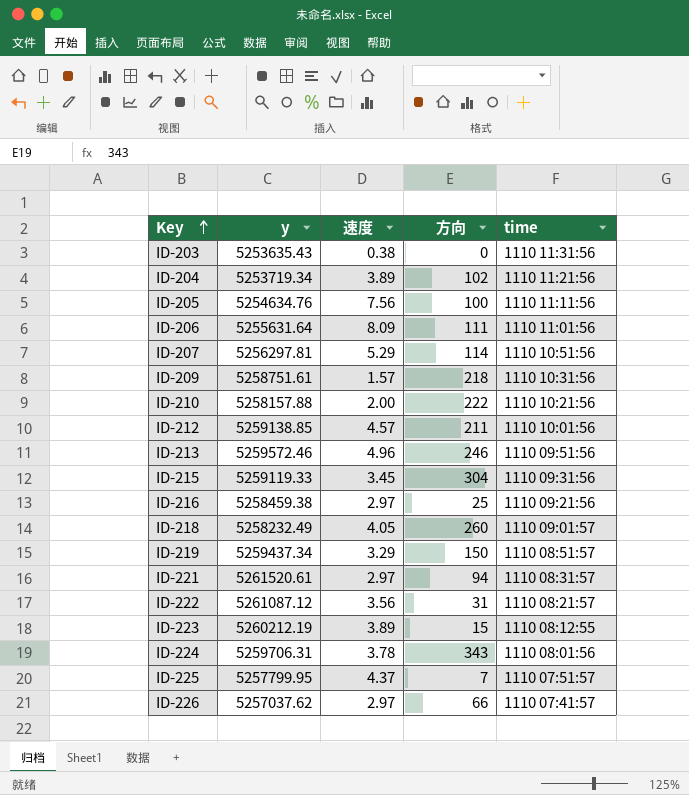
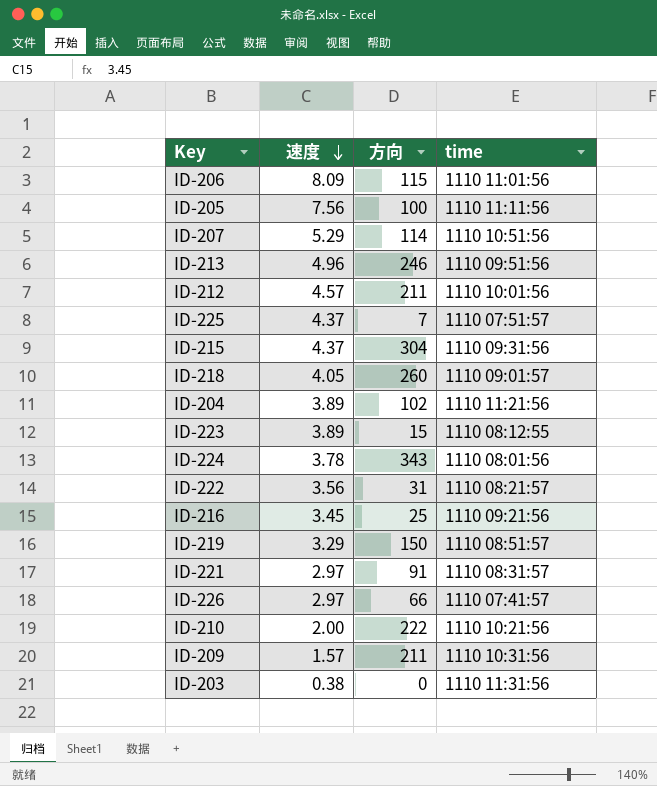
row order: Key ascending -> 速度 descending
column y | position: 2 -> none
ID-206 | 方向: 111 -> 115
ID-215 | 速度: 3.45 -> 4.37
ID-216 | 速度: 2.97 -> 3.45
ID-221 | 方向: 94 -> 91
ID-209 | 方向: 218 -> 211

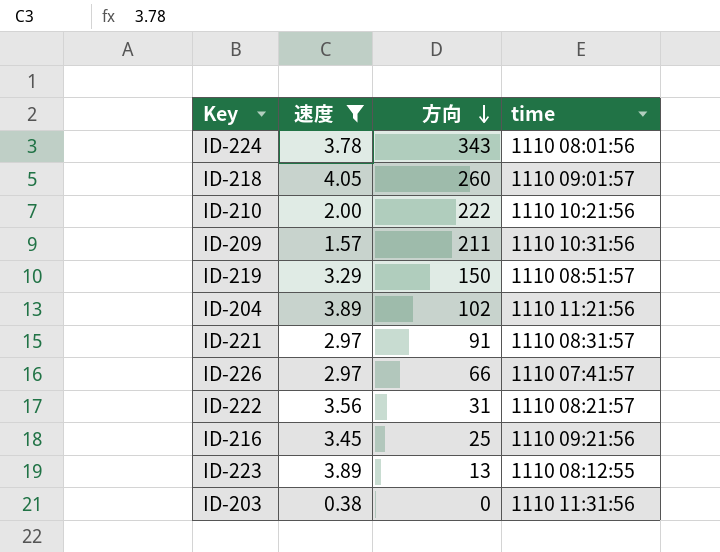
filter: none -> 速度 <= 4.05
row order: 速度 descending -> 方向 descending
ID-223 | 方向: 15 -> 13

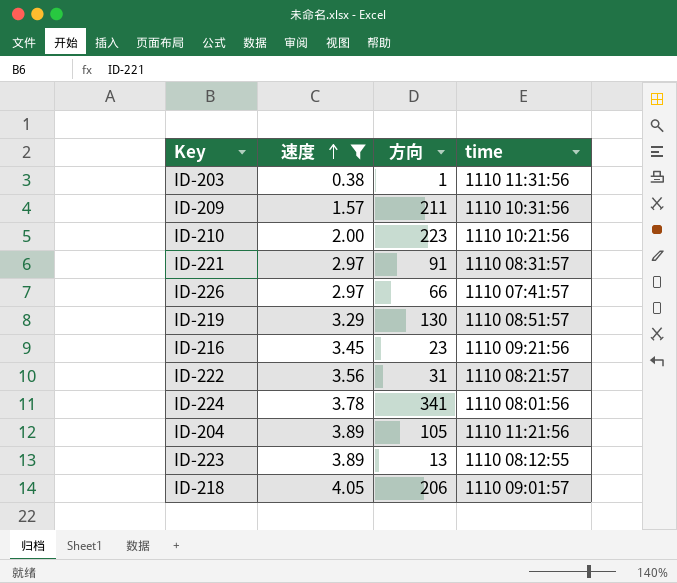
row order: 方向 descending -> 速度 ascending
ID-203 | 方向: 0 -> 1
ID-210 | 方向: 222 -> 223
ID-219 | 方向: 150 -> 130
ID-216 | 方向: 25 -> 23
ID-224 | 方向: 343 -> 341
ID-204 | 方向: 102 -> 105
ID-218 | 方向: 260 -> 206

